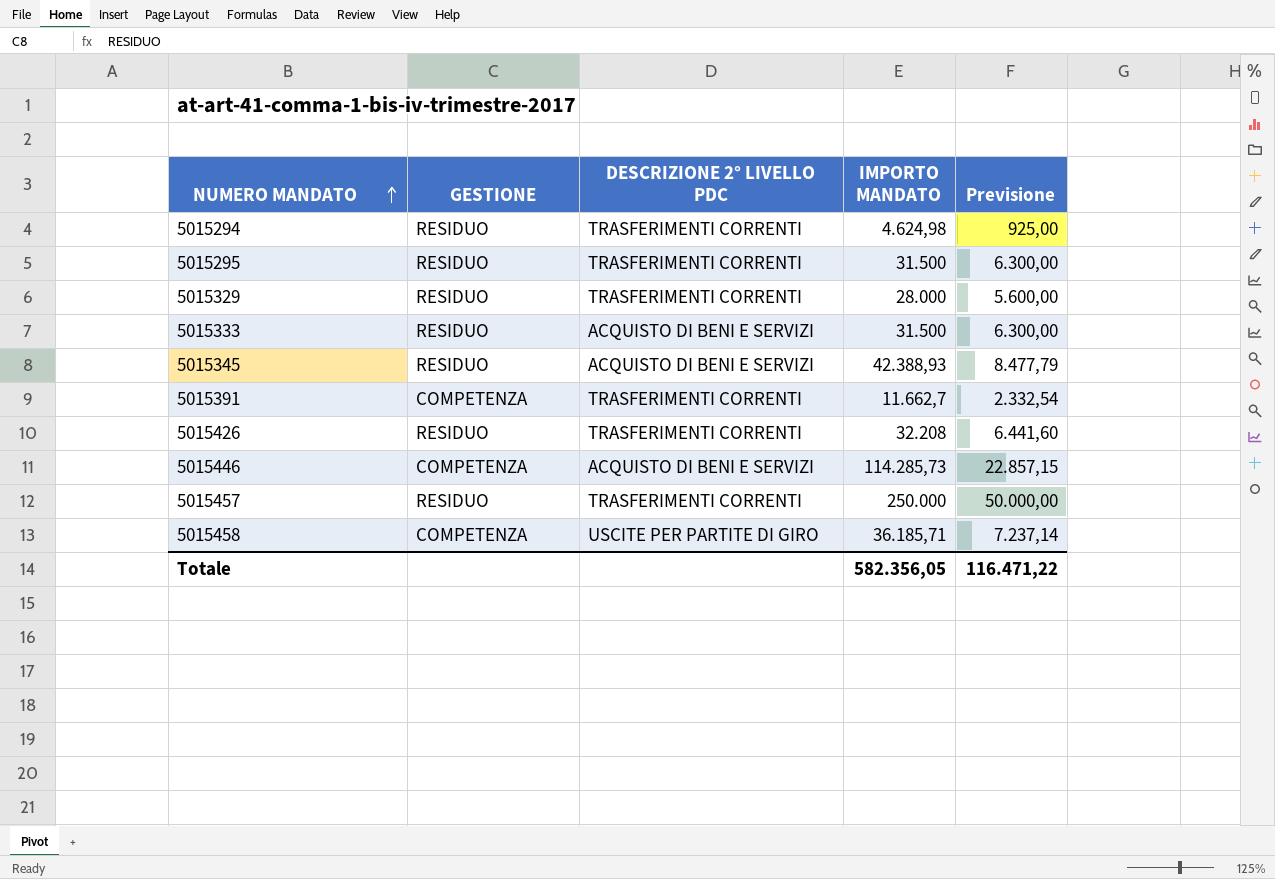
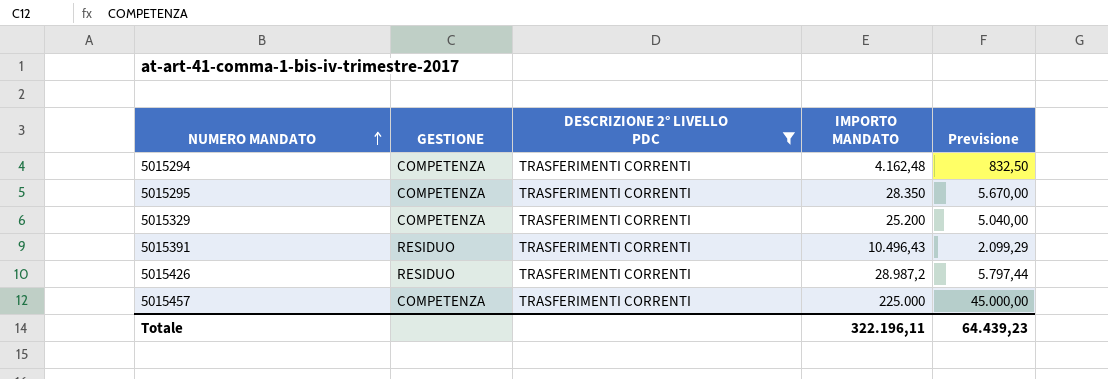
filter: none -> DESCRIZIONE 2° LIVELLO PDC = TRASFERIMENTI CORRENTI
5015294 | GESTIONE: RESIDUO -> COMPETENZA
5015294 | IMPORTO MANDATO: 4.624,98 -> 4.162,48
5015294 | Previsione: 925,00 -> 832,50
5015295 | GESTIONE: RESIDUO -> COMPETENZA
5015295 | IMPORTO MANDATO: 31.500 -> 28.350
5015295 | Previsione: 6.300,00 -> 5.670,00
5015329 | GESTIONE: RESIDUO -> COMPETENZA
5015329 | IMPORTO MANDATO: 28.000 -> 25.200
5015329 | Previsione: 5.600,00 -> 5.040,00
5015391 | GESTIONE: COMPETENZA -> RESIDUO
5015391 | IMPORTO MANDATO: 11.662,7 -> 10.496,43
5015391 | Previsione: 2.332,54 -> 2.099,29
5015426 | IMPORTO MANDATO: 32.208 -> 28.987,2
5015426 | Previsione: 6.441,60 -> 5.797,44
5015457 | GESTIONE: RESIDUO -> COMPETENZA
5015457 | IMPORTO MANDATO: 250.000 -> 225.000
5015457 | Previsione: 50.000,00 -> 45.000,00
Totale | IMPORTO MANDATO: 582.356,05 -> 322.196,11
Totale | Previsione: 116.471,22 -> 64.439,23

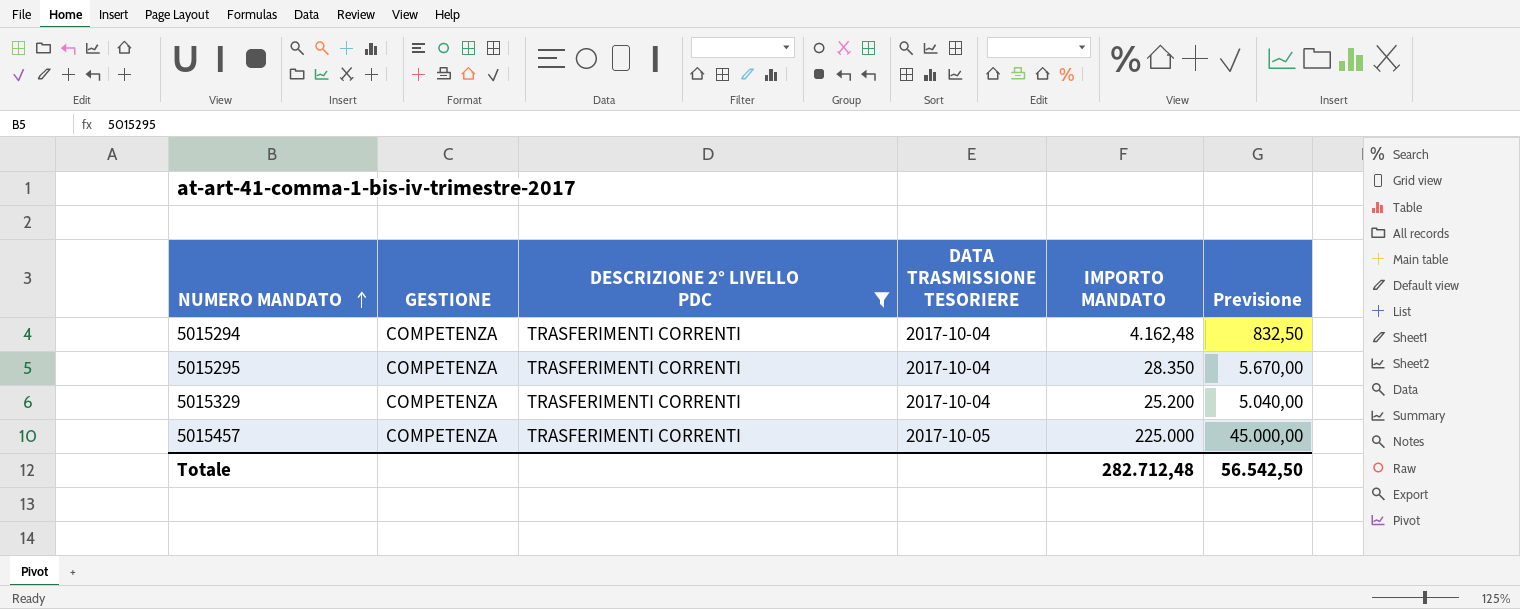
column DATA TRASMISSIONE TESORIERE | position: none -> 4
row 5015391: RESIDUO | TRASFERIMENTI CORRENTI | 10.496,43 | 2.099,29 -> none
row 5015426: RESIDUO | TRASFERIMENTI CORRENTI | 28.987,2 | 5.797,44 -> none
Totale | IMPORTO MANDATO: 322.196,11 -> 282.712,48
Totale | Previsione: 64.439,23 -> 56.542,50

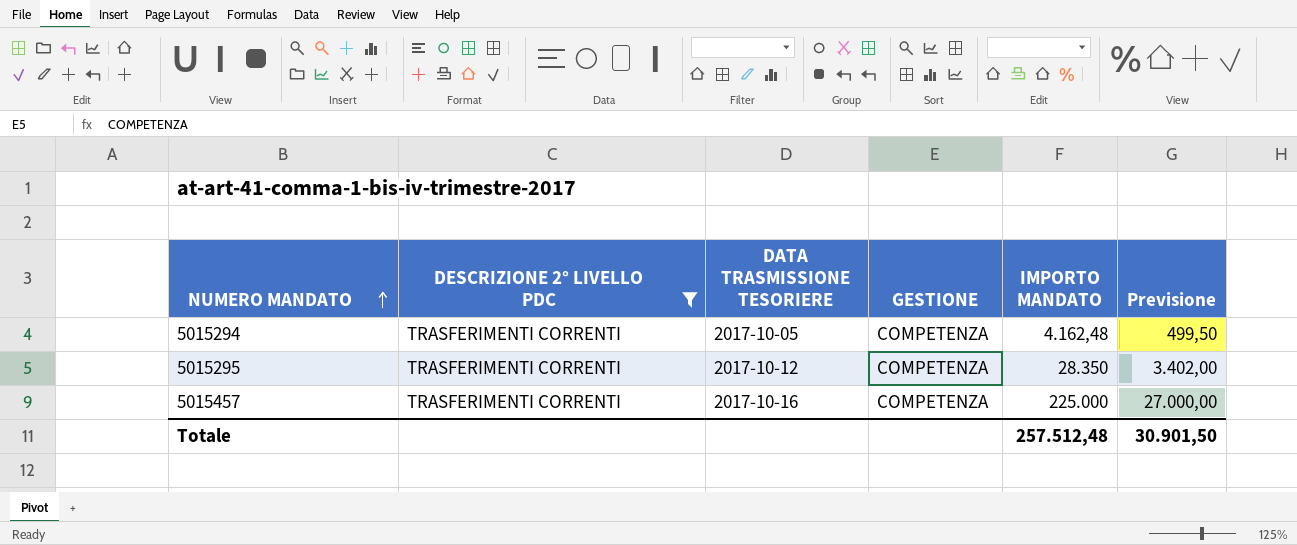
column GESTIONE | position: 2 -> 4
column Previsione | formula: [IMPORTO MANDATO] * 0,2 -> [IMPORTO MANDATO] * 0,12
row 5015329: COMPETENZA | TRASFERIMENTI CORRENTI | 2017-10-04 | 25.200 | 5.040,00 -> none
5015294 | DATA TRASMISSIONE TESORIERE: 2017-10-04 -> 2017-10-05
5015295 | DATA TRASMISSIONE TESORIERE: 2017-10-04 -> 2017-10-12
5015457 | DATA TRASMISSIONE TESORIERE: 2017-10-05 -> 2017-10-16
Totale | IMPORTO MANDATO: 282.712,48 -> 257.512,48
Totale | Previsione: 56.542,50 -> 30.901,50

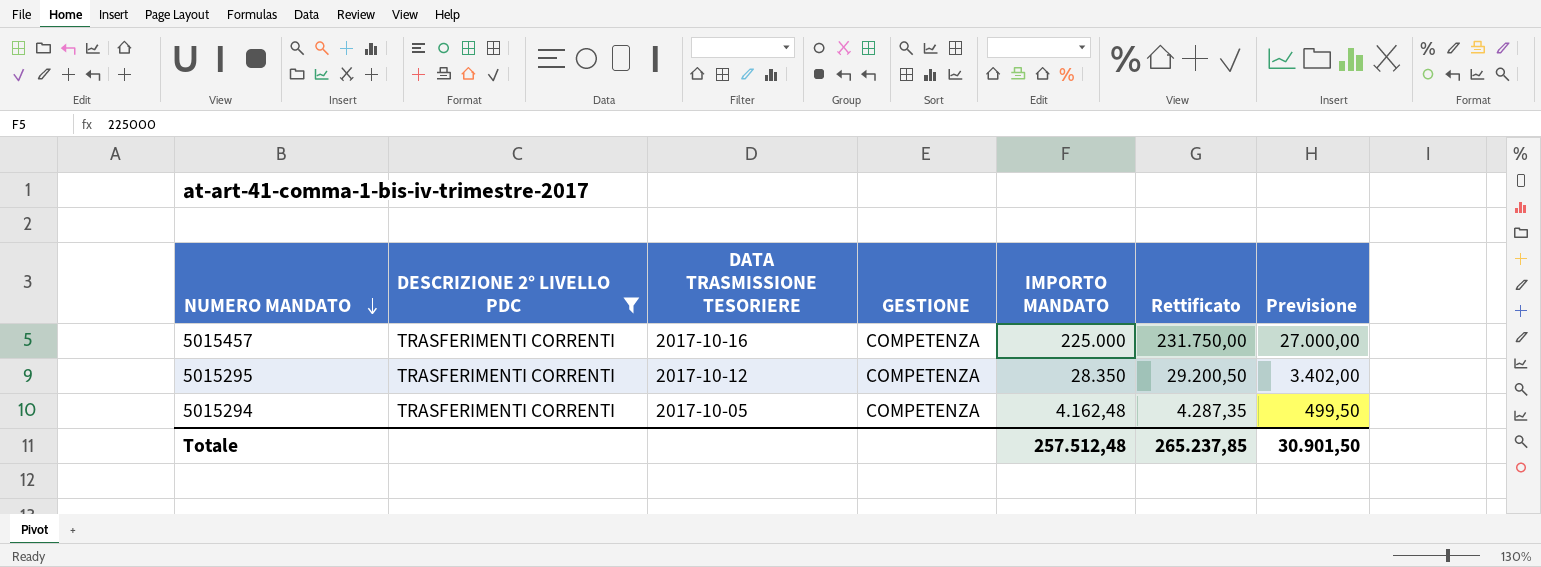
row order: NUMERO MANDATO ascending -> NUMERO MANDATO descending
column Rettificato | formula: none -> [IMPORTO MANDATO] * 1,03

